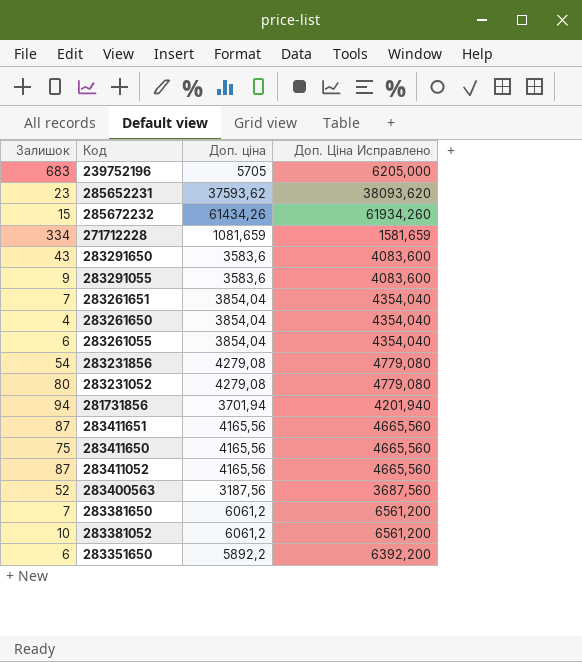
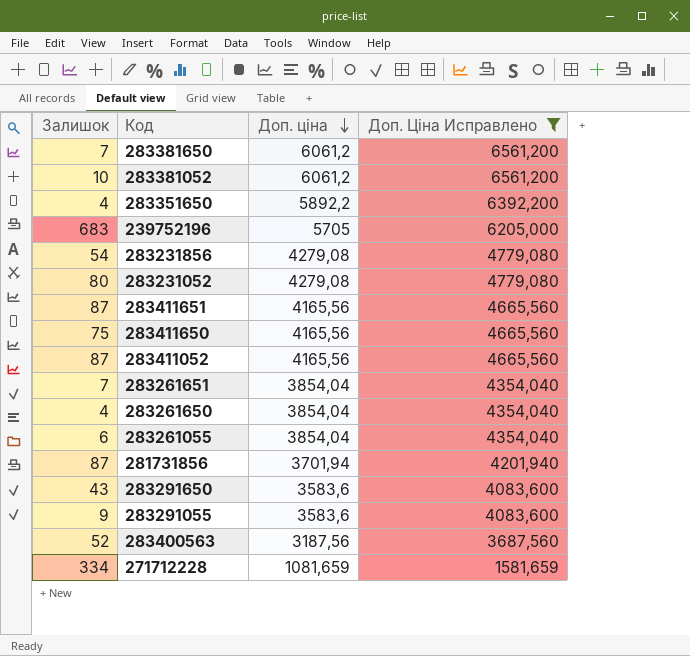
filter: none -> Доп. Ціна Исправлено <= 6561,200
row order: none -> Доп. ціна descending
283351650 | Залишок: 6 -> 4
281731856 | Залишок: 94 -> 87

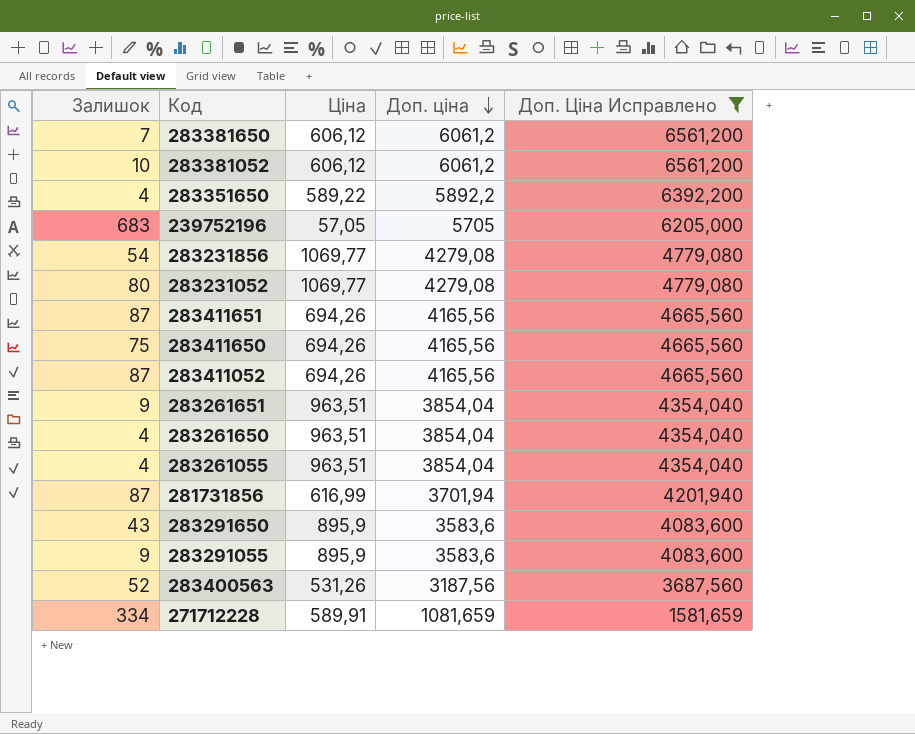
column Ціна | position: none -> 3
283261651 | Залишок: 7 -> 9
283261055 | Залишок: 6 -> 4

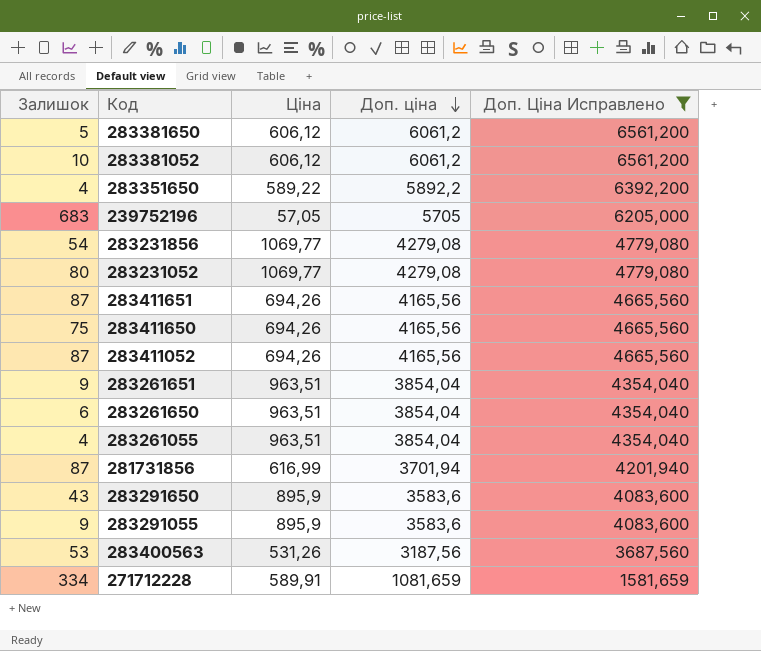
283381650 | Залишок: 7 -> 5
283261650 | Залишок: 4 -> 6
283400563 | Залишок: 52 -> 53

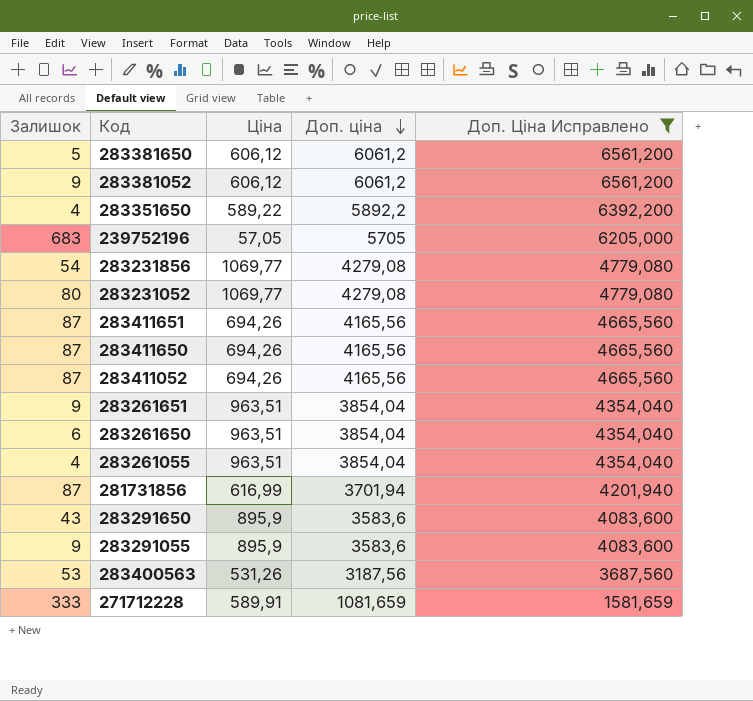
283381052 | Залишок: 10 -> 9
283411650 | Залишок: 75 -> 87
271712228 | Залишок: 334 -> 333

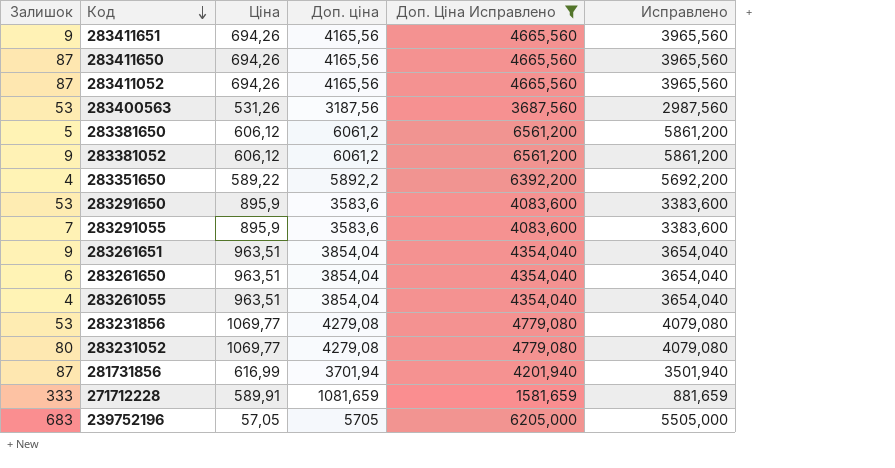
row order: Доп. ціна descending -> Код descending
column Исправлено | formula: none -> [Доп. ціна] - 200
283411651 | Залишок: 87 -> 9
283291650 | Залишок: 43 -> 53
283291055 | Залишок: 9 -> 7
283231856 | Залишок: 54 -> 53

